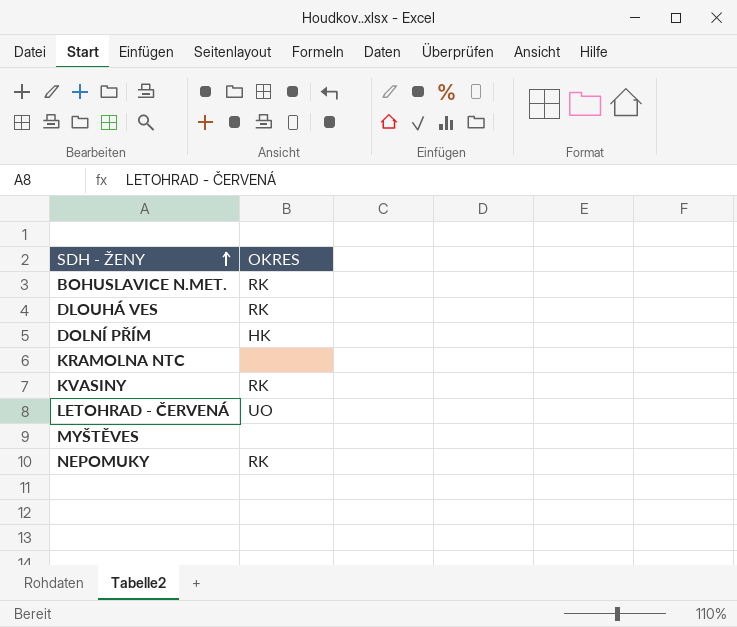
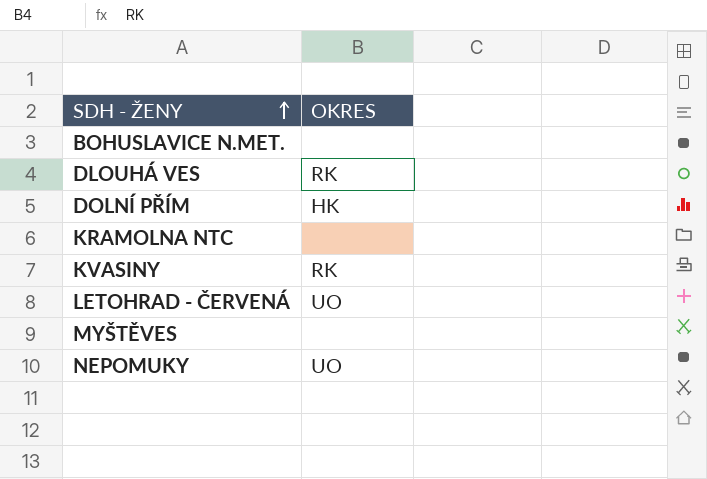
BOHUSLAVICE N.MET. | OKRES: RK -> none
NEPOMUKY | OKRES: RK -> UO

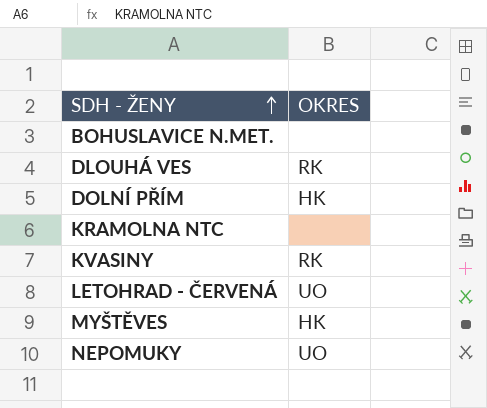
MYŠTĚVES | OKRES: none -> HK

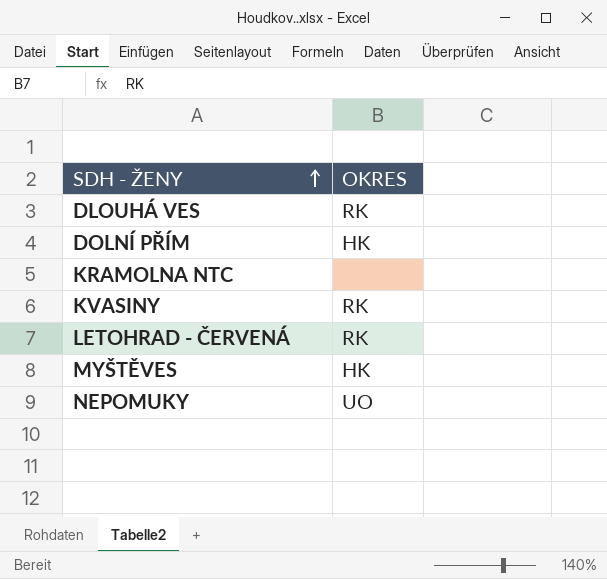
row BOHUSLAVICE N.MET.: none -> none
LETOHRAD - ČERVENÁ | OKRES: UO -> RK

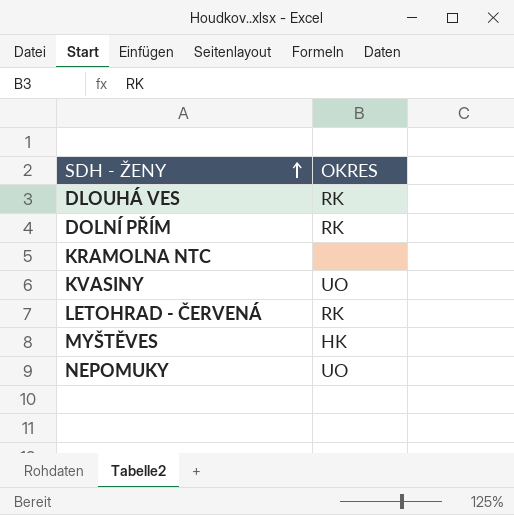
DOLNÍ PŘÍM | OKRES: HK -> RK
KVASINY | OKRES: RK -> UO

